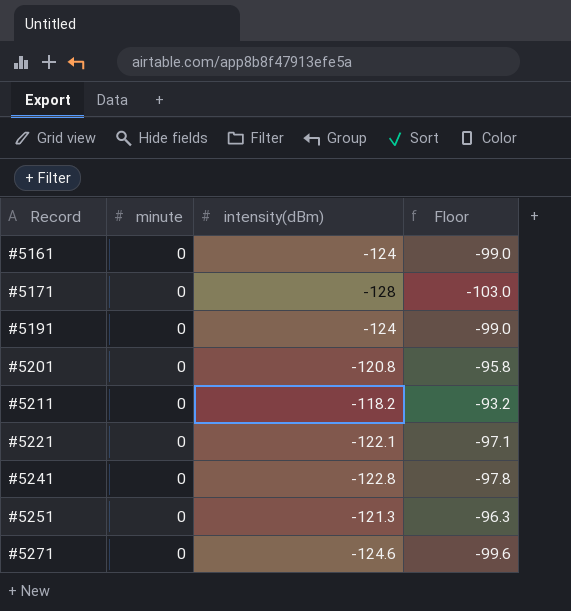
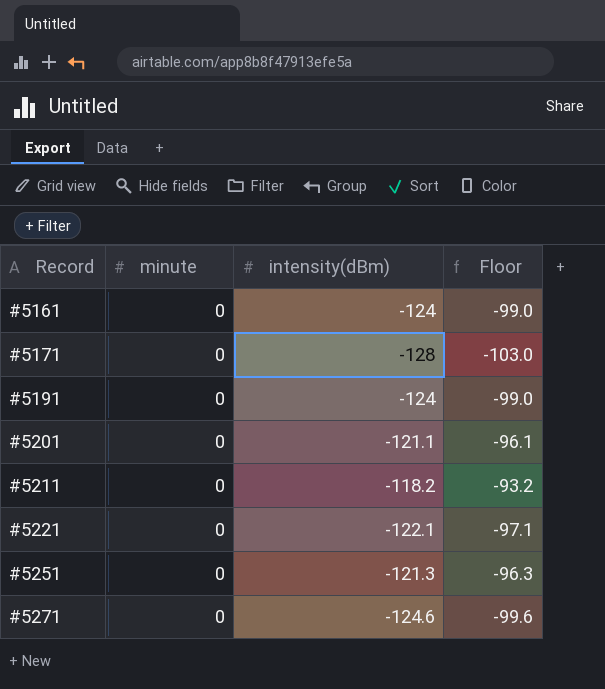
row #5241: 0 | -122.8 | -97.8 -> none
#5201 | intensity(dBm): -120.8 -> -121.1
#5201 | Floor: -95.8 -> -96.1

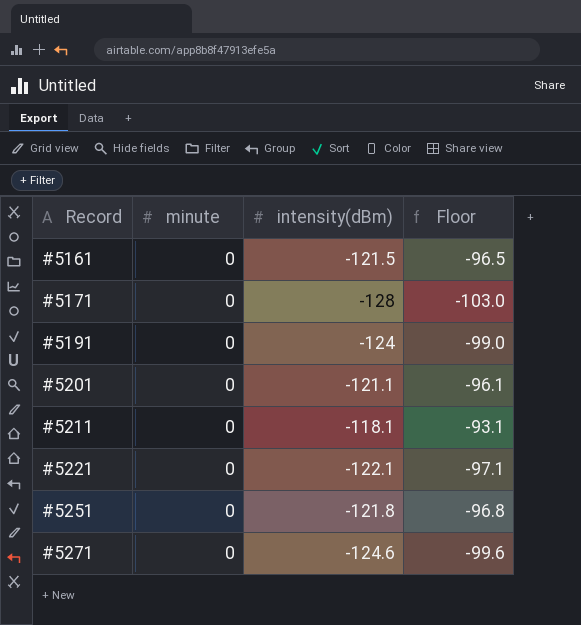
#5161 | intensity(dBm): -124 -> -121.5
#5161 | Floor: -99.0 -> -96.5
#5211 | intensity(dBm): -118.2 -> -118.1
#5211 | Floor: -93.2 -> -93.1
#5251 | intensity(dBm): -121.3 -> -121.8
#5251 | Floor: -96.3 -> -96.8

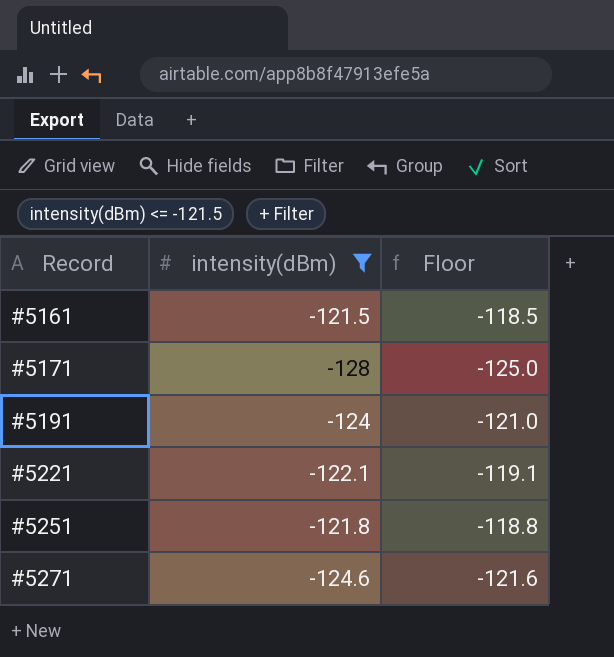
filter: none -> intensity(dBm) <= -121.5
column minute | position: 2 -> none
column Floor | formula: [intensity(dBm)] + 25 -> [intensity(dBm)] + 3

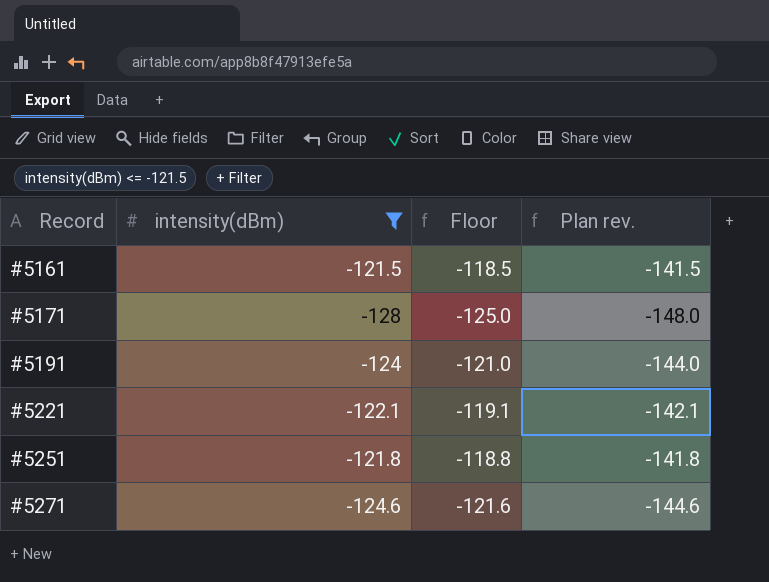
column Plan rev. | formula: none -> [intensity(dBm)] - 20

